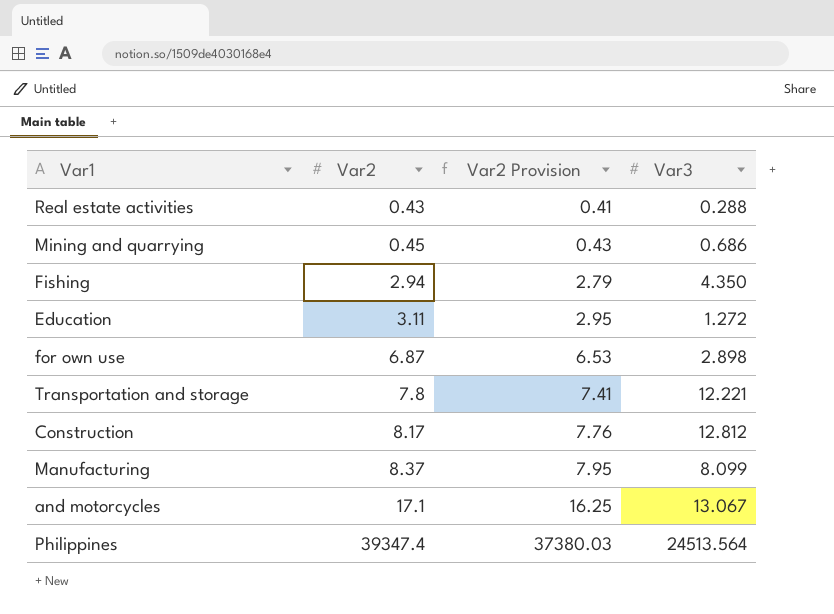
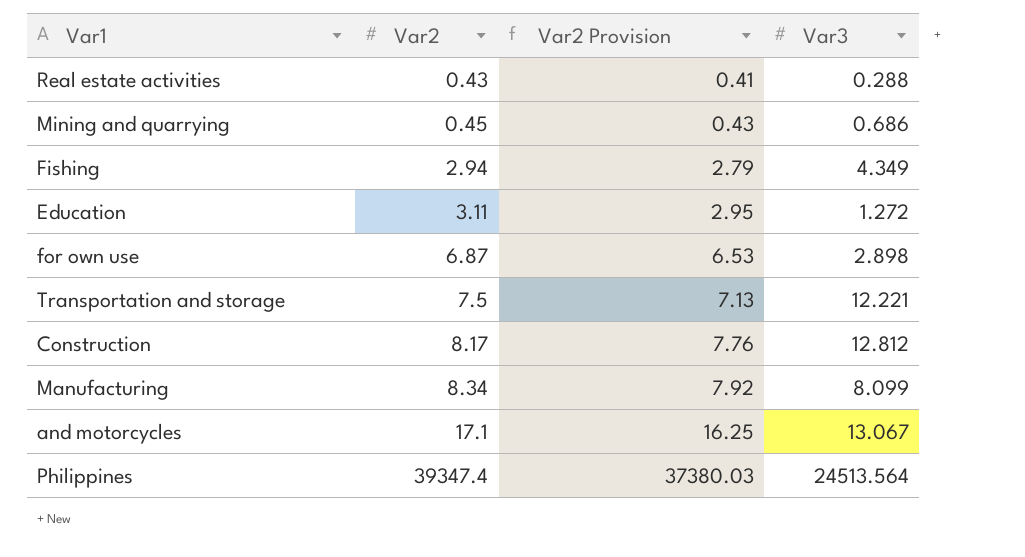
Fishing | Var3: 4.350 -> 4.349
Transportation and storage | Var2: 7.8 -> 7.5
Transportation and storage | Var2 Provision: 7.41 -> 7.13
Manufacturing | Var2: 8.37 -> 8.34
Manufacturing | Var2 Provision: 7.95 -> 7.92

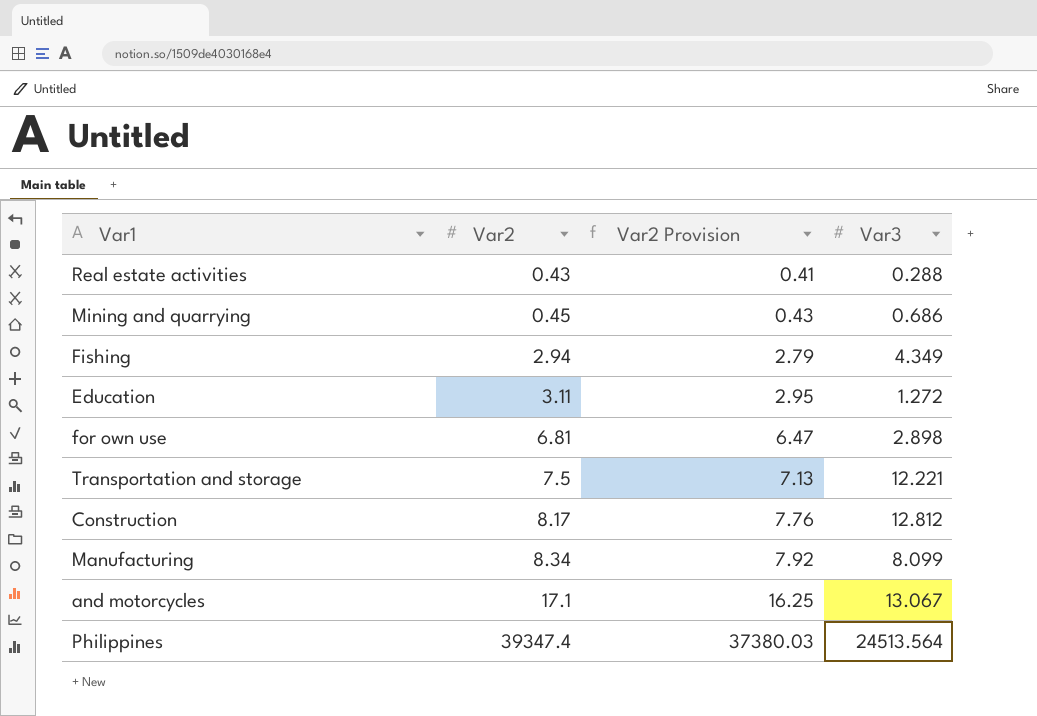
for own use | Var2: 6.87 -> 6.81
for own use | Var2 Provision: 6.53 -> 6.47

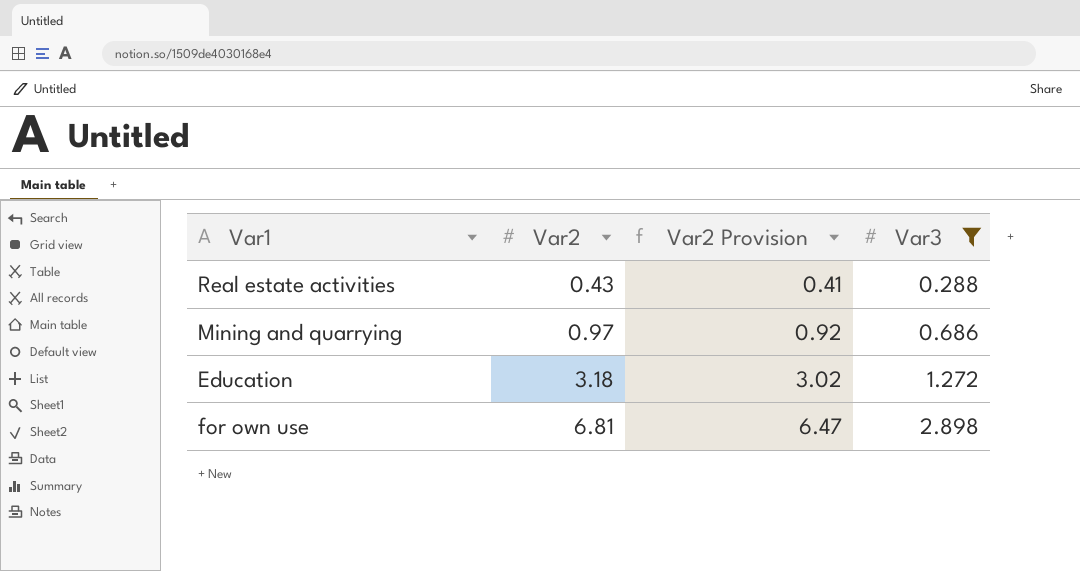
filter: none -> Var3 <= 2.898
Mining and quarrying | Var2: 0.45 -> 0.97
Mining and quarrying | Var2 Provision: 0.43 -> 0.92
Education | Var2: 3.11 -> 3.18
Education | Var2 Provision: 2.95 -> 3.02

